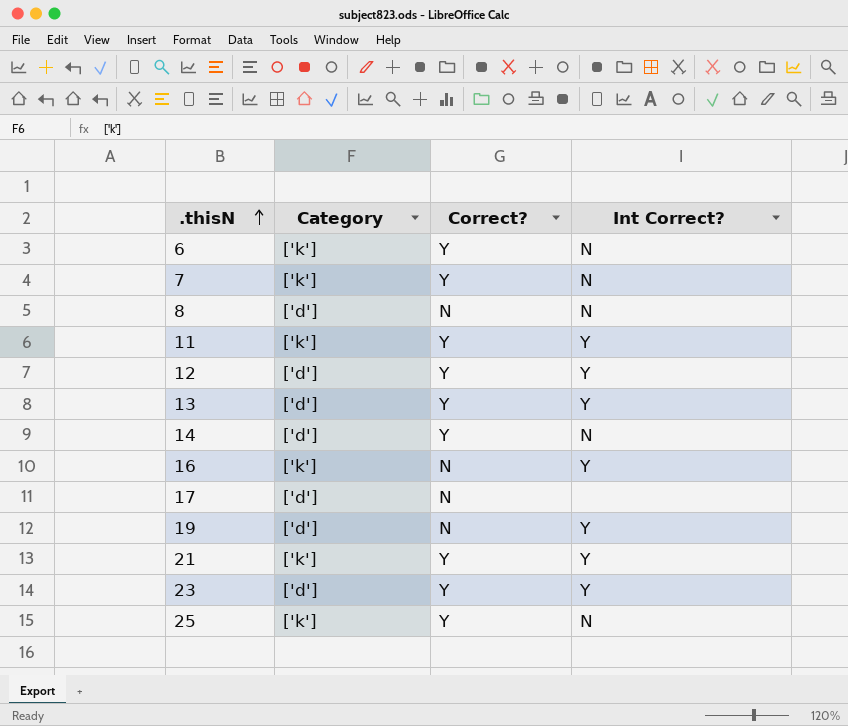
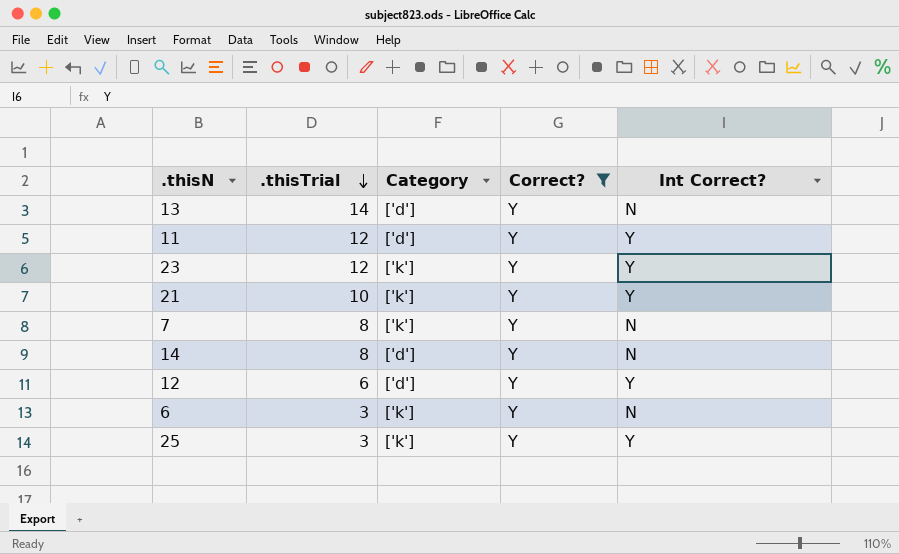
filter: none -> Correct? = Y
row order: .thisN ascending -> .thisTrial descending
column .thisTrial | position: none -> 2
13 | Int Correct?: Y -> N
11 | Category: ['k'] -> ['d']
23 | Category: ['d'] -> ['k']
25 | Int Correct?: N -> Y

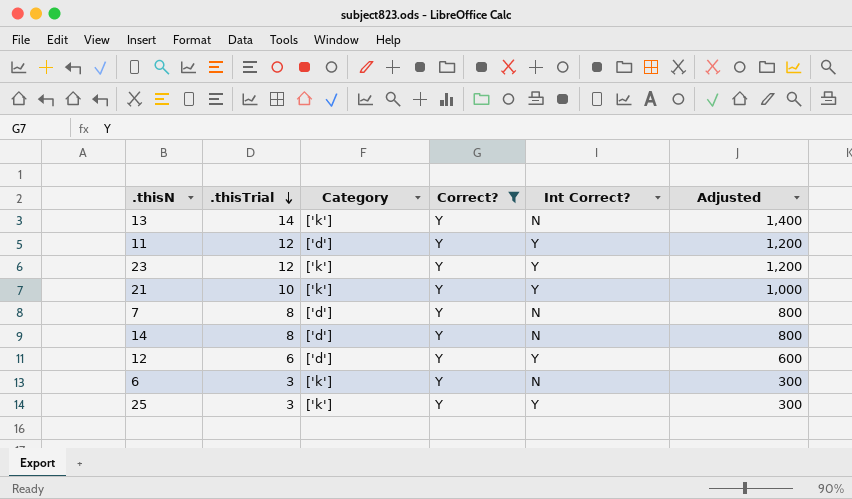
column Adjusted | formula: none -> [.thisTrial] * 100
13 | Category: ['d'] -> ['k']
7 | Category: ['k'] -> ['d']

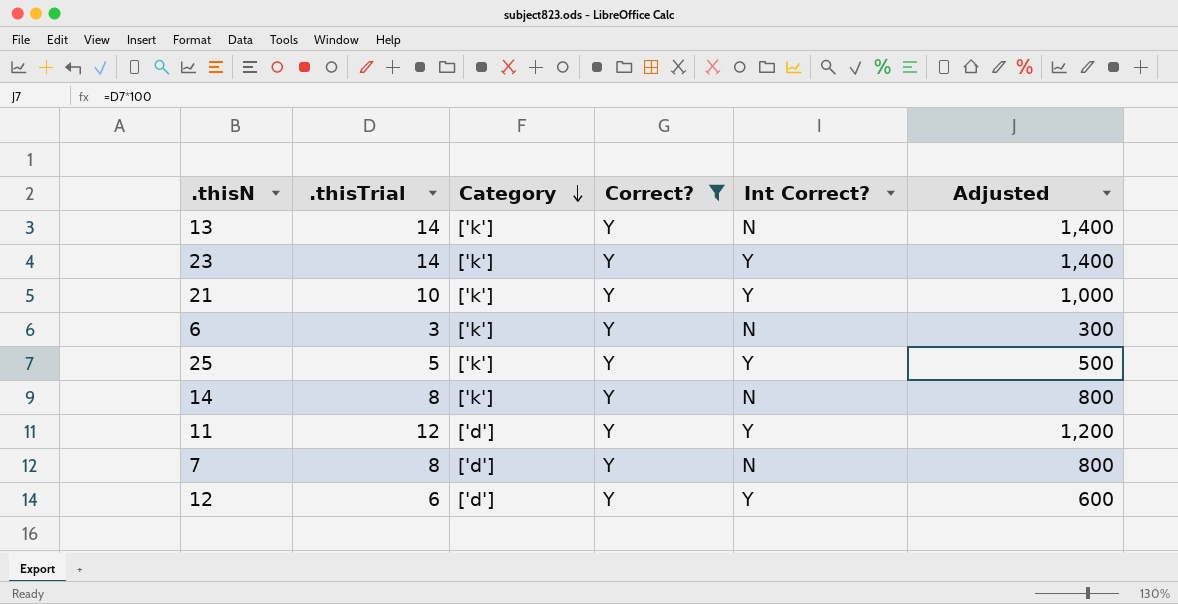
row order: .thisTrial descending -> Category descending
23 | .thisTrial: 12 -> 14
23 | Adjusted: 1,200 -> 1,400
25 | .thisTrial: 3 -> 5
25 | Adjusted: 300 -> 500
14 | Category: ['d'] -> ['k']

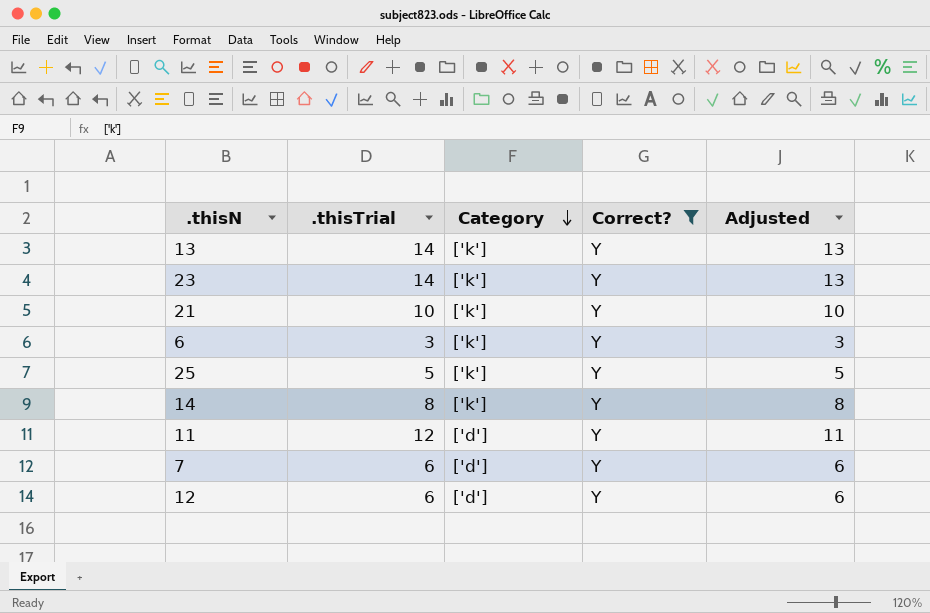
column Int Correct? | position: 5 -> none
column Adjusted | formula: [.thisTrial] * 100 -> [.thisTrial] * 0.95
7 | .thisTrial: 8 -> 6

